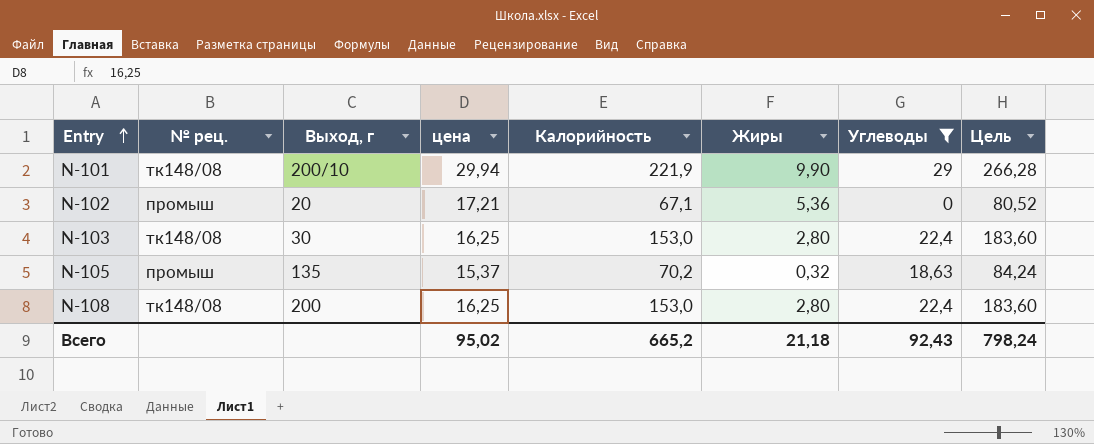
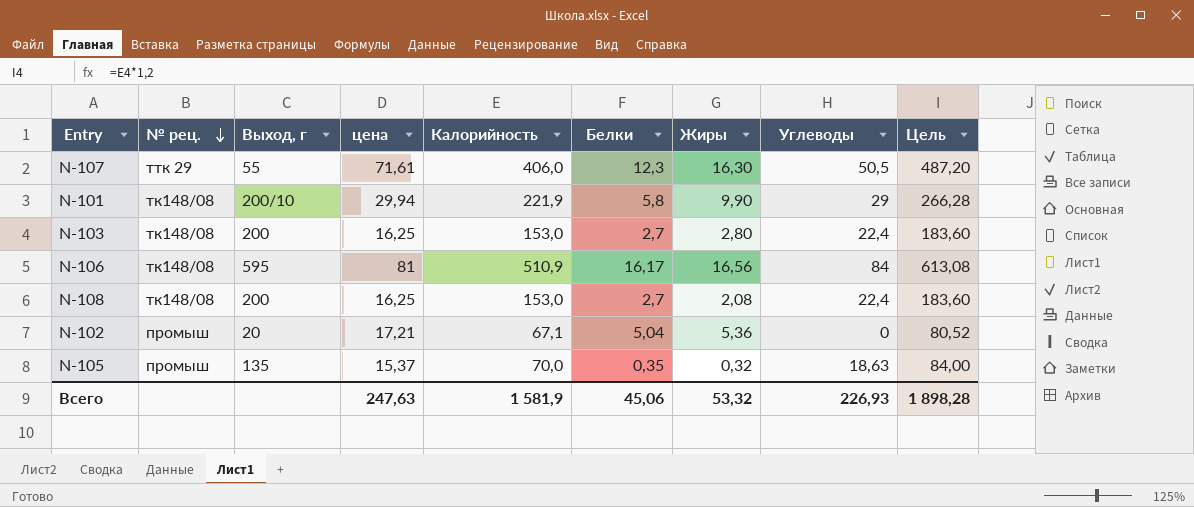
filter: Углеводы <= 29 -> none
row order: Entry ascending -> № рец. descending
column Белки | position: none -> 6
N-103 | Выход, г: 30 -> 200
N-108 | Жиры: 2,80 -> 2,08
N-105 | Калорийность: 70,2 -> 70,0
N-105 | Цель: 84,24 -> 84,00
Всего | цена: 95,02 -> 247,63
Всего | Калорийность: 665,2 -> 1 581,9
Всего | Жиры: 21,18 -> 53,32
Всего | Углеводы: 92,43 -> 226,93
Всего | Цель: 798,24 -> 1 898,28

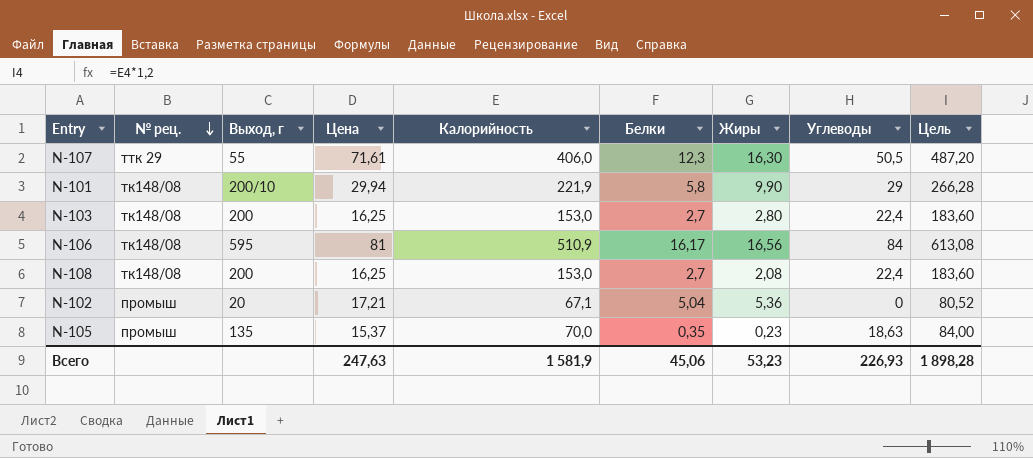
column name: цена -> Цена
N-105 | Жиры: 0,32 -> 0,23
Всего | Жиры: 53,32 -> 53,23

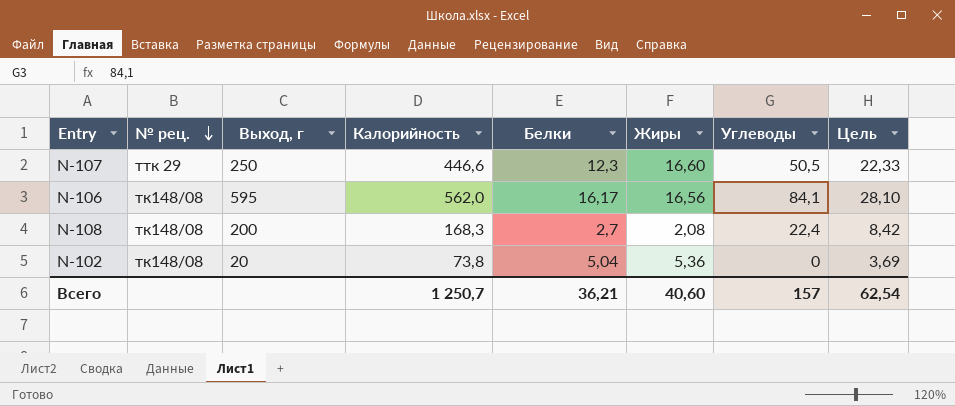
column Цена | position: 4 -> none
column Цель | formula: [Калорийность] * 1,2 -> [Калорийность] * 0,05
row N-101: тк148/08 | 200/10 | 29,94 | 221,9 | 5,8 | 9,90 | 29 | 266,28 -> none
row N-103: тк148/08 | 200 | 16,25 | 153,0 | 2,7 | 2,80 | 22,4 | 183,60 -> none
row N-105: промыш | 135 | 15,37 | 70,0 | 0,35 | 0,23 | 18,63 | 84,00 -> none
N-107 | Выход, г: 55 -> 250
N-107 | Калорийность: 406,0 -> 446,6
N-107 | Жиры: 16,30 -> 16,60
N-106 | Калорийность: 510,9 -> 562,0
N-106 | Углеводы: 84 -> 84,1
N-108 | Калорийность: 153,0 -> 168,3
N-102 | № рец.: промыш -> тк148/08
N-102 | Калорийность: 67,1 -> 73,8
Всего | Калорийность: 1 581,9 -> 1 250,7
Всего | Белки: 45,06 -> 36,21
Всего | Жиры: 53,23 -> 40,60
Всего | Углеводы: 226,93 -> 157
Всего | Цель: 1 898,28 -> 62,54

